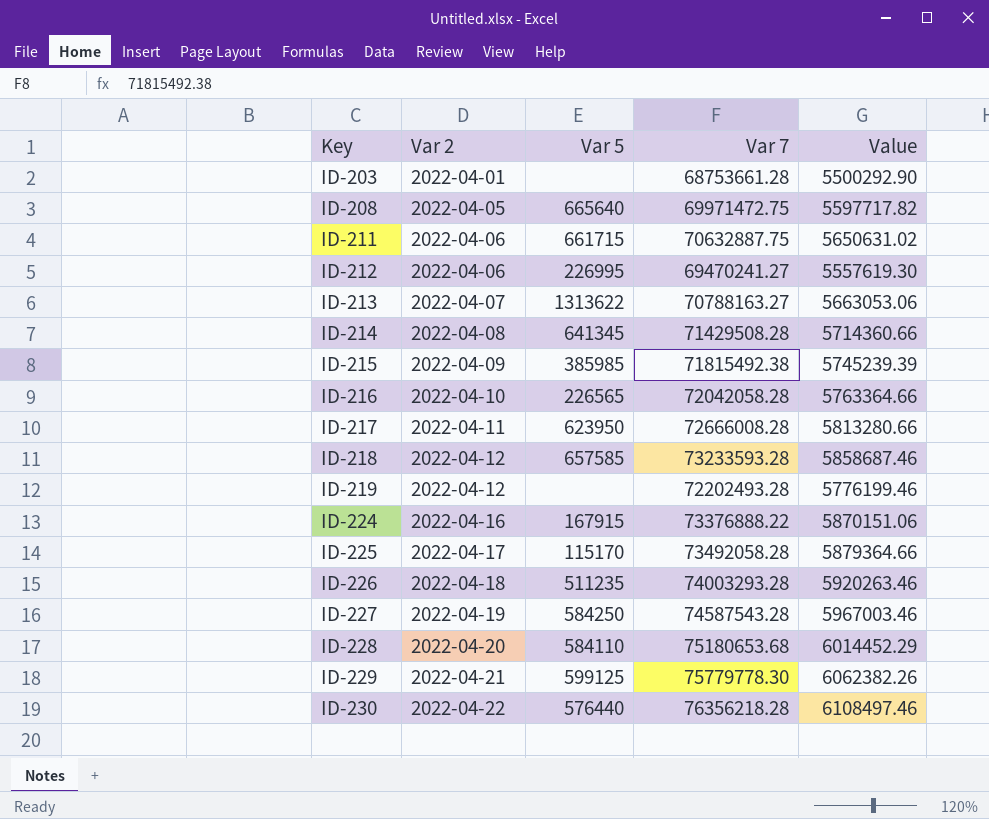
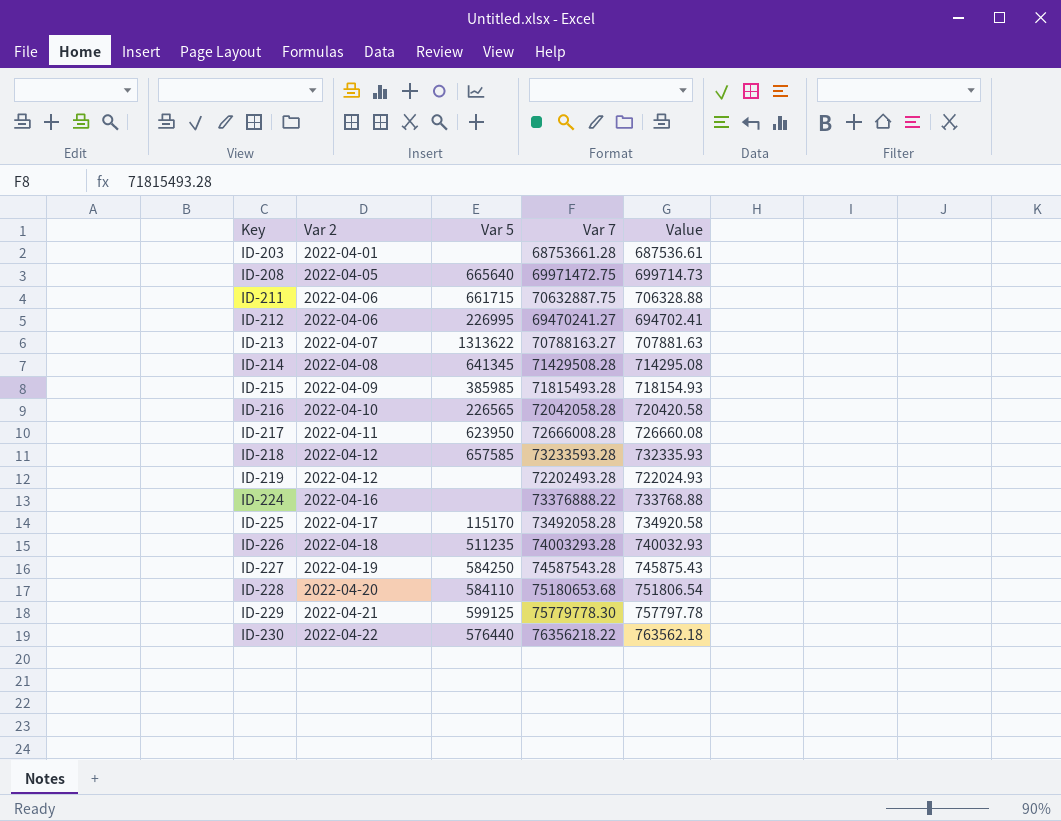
column Value | formula: [Var 7] * 0.08 -> [Var 7] * 0.01
ID-215 | Var 7: 71815492.38 -> 71815493.28
ID-224 | Var 5: 167915 -> none
ID-230 | Var 7: 76356218.28 -> 76356218.22

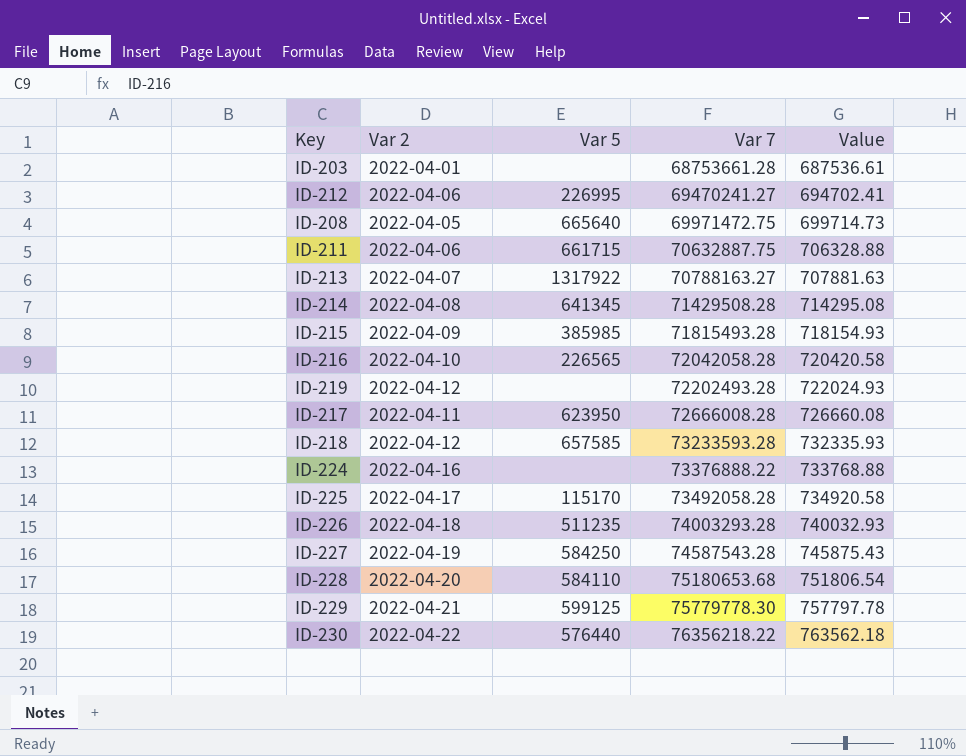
row order: Key ascending -> Var 7 ascending
ID-213 | Var 5: 1313622 -> 1317922

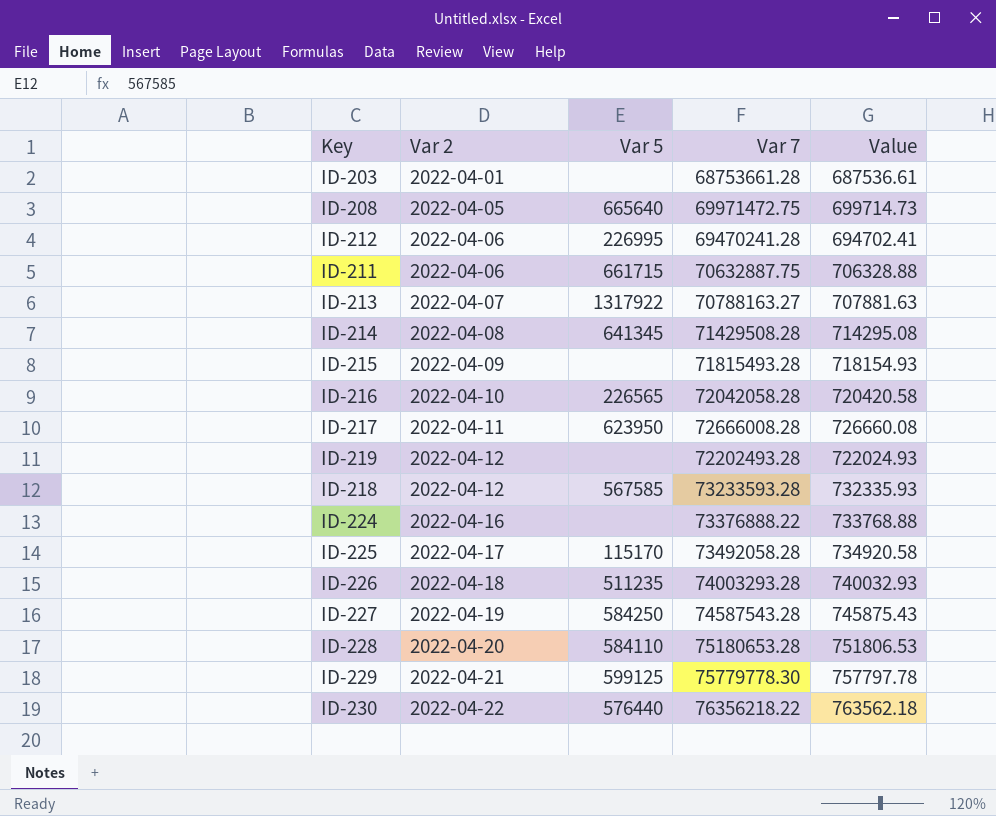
row order: Var 7 ascending -> Var 2 ascending
ID-212 | Var 7: 69470241.27 -> 69470241.28
ID-215 | Var 5: 385985 -> none
ID-218 | Var 5: 657585 -> 567585
ID-228 | Var 7: 75180653.68 -> 75180653.28
ID-228 | Value: 751806.54 -> 751806.53

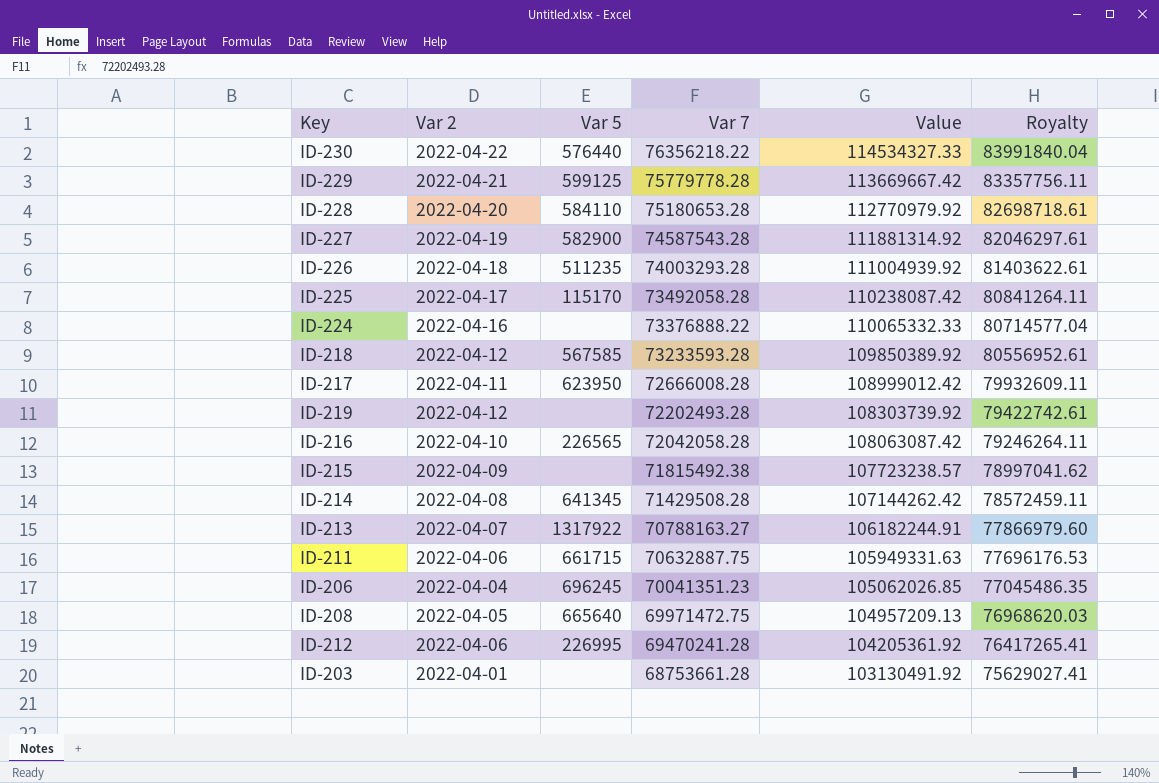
row order: Var 2 ascending -> Var 7 descending
column Value | formula: [Var 7] * 0.01 -> [Var 7] * 1.5
column Royalty | formula: none -> [Var 7] * 1.1
ID-229 | Var 7: 75779778.30 -> 75779778.28
ID-227 | Var 5: 584250 -> 582900
ID-215 | Var 7: 71815493.28 -> 71815492.38
row ID-206: none -> 2022-04-04 | 696245 | 70041351.23 | 105062026.85 | 77045486.35

